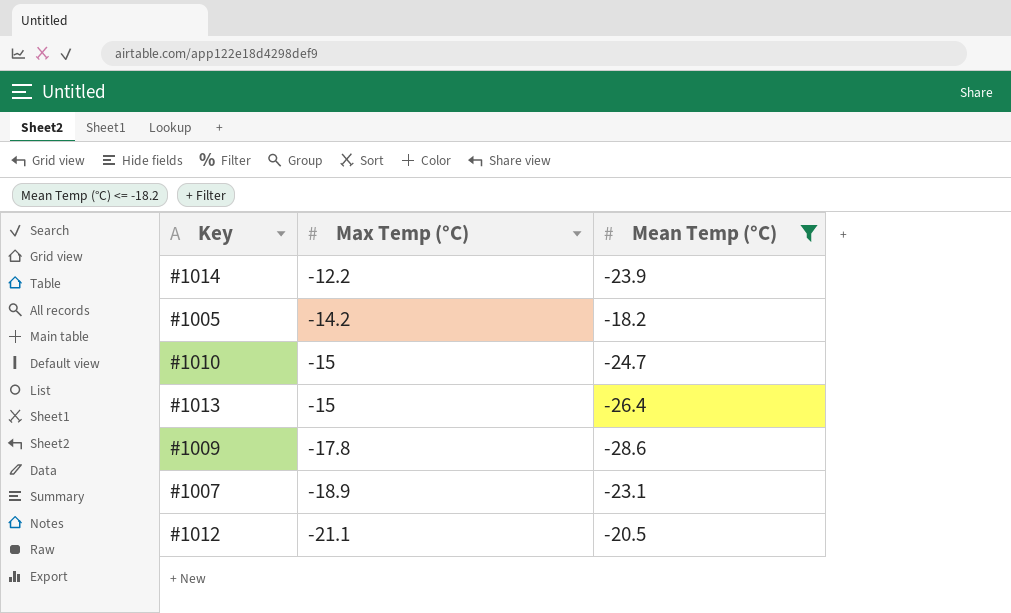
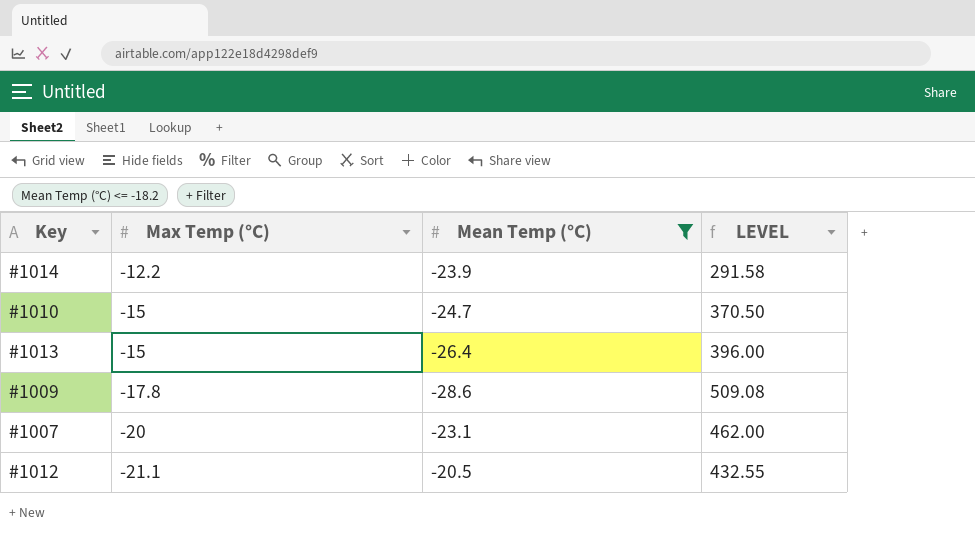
column LEVEL | formula: none -> [Max Temp (°C)] * [Mean Temp (°C)]
row #1005: -14.2 | -18.2 -> none
#1007 | Max Temp (°C): -18.9 -> -20

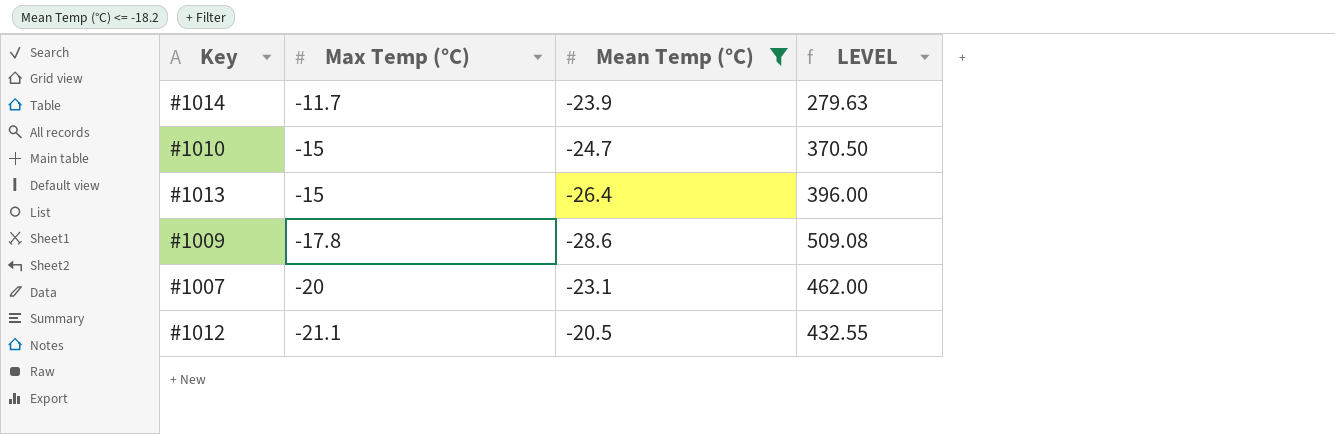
#1014 | Max Temp (°C): -12.2 -> -11.7
#1014 | LEVEL: 291.58 -> 279.63

